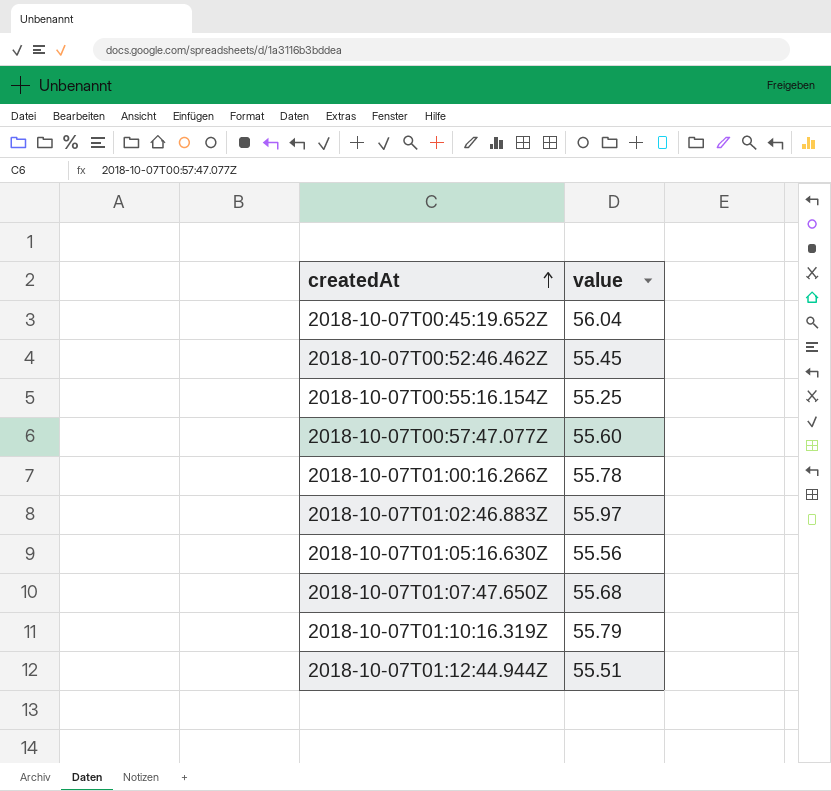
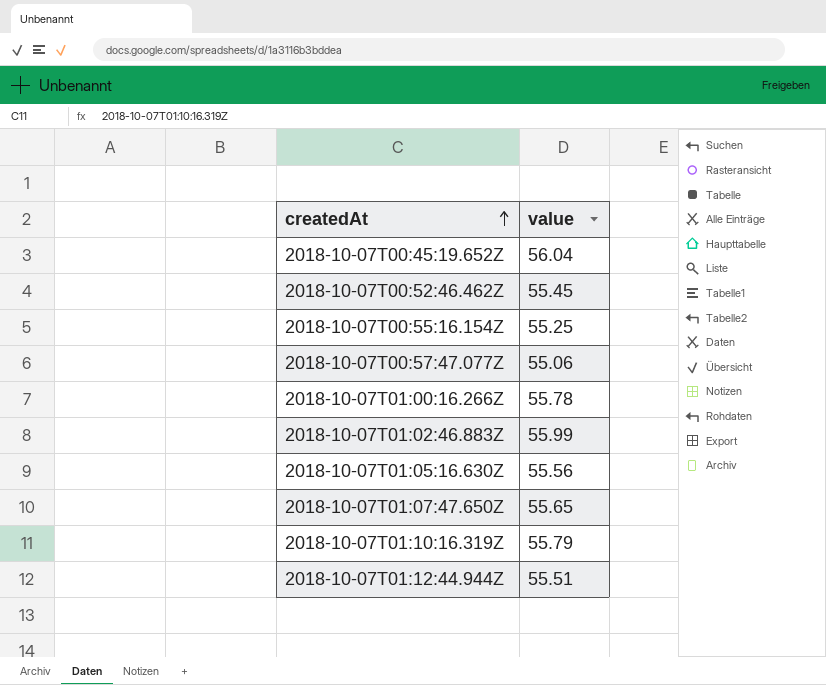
2018-10-07T00:57:47.077Z | value: 55.60 -> 55.06
2018-10-07T01:02:46.883Z | value: 55.97 -> 55.99
2018-10-07T01:07:47.650Z | value: 55.68 -> 55.65

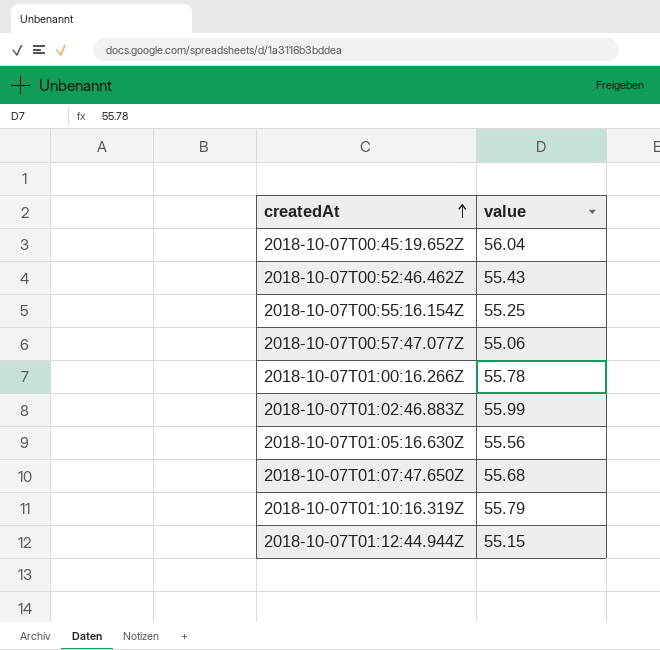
2018-10-07T00:52:46.462Z | value: 55.45 -> 55.43
2018-10-07T01:07:47.650Z | value: 55.65 -> 55.68
2018-10-07T01:12:44.944Z | value: 55.51 -> 55.15

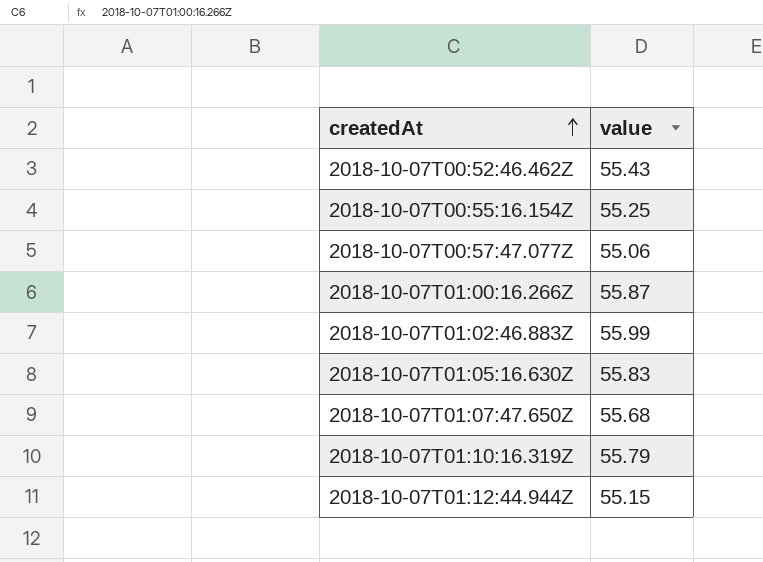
row 2018-10-07T00:45:19.652Z: 56.04 -> none
2018-10-07T01:00:16.266Z | value: 55.78 -> 55.87
2018-10-07T01:05:16.630Z | value: 55.56 -> 55.83

